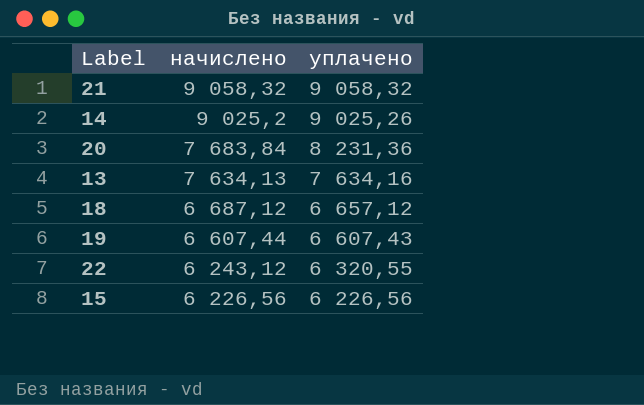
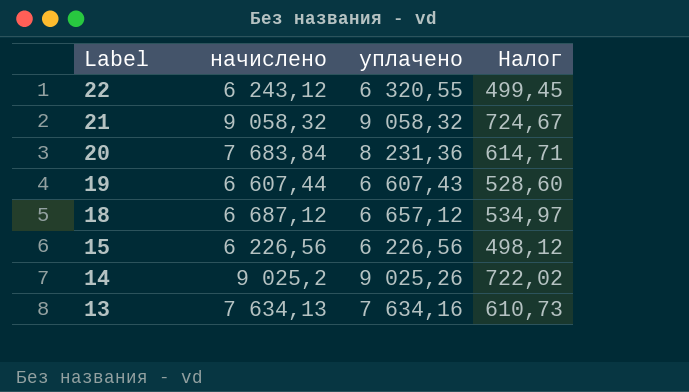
row order: начислено descending -> Label descending
column Налог | formula: none -> [начислено] * 0,08

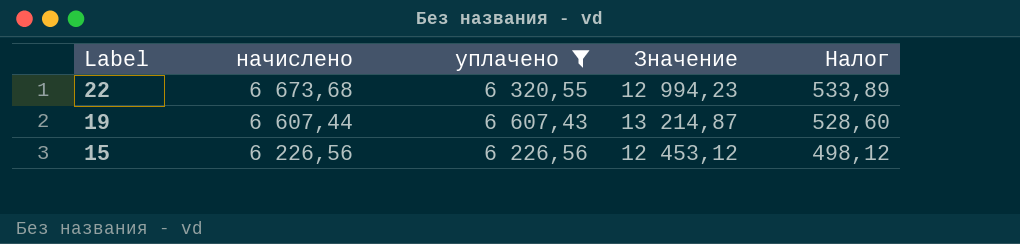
filter: none -> уплачено <= 6 607,43
column Значение | formula: none -> [начислено] + [уплачено]
22 | начислено: 6 243,12 -> 6 673,68
22 | Налог: 499,45 -> 533,89

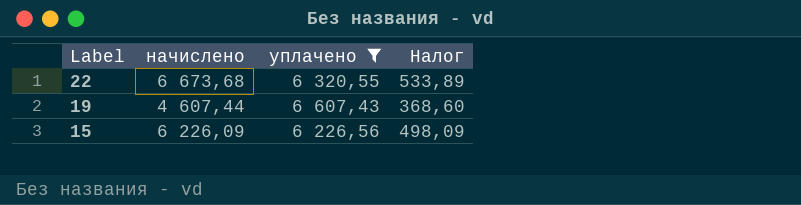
column Значение | formula: [начислено] + [уплачено] -> none
19 | начислено: 6 607,44 -> 4 607,44
19 | Налог: 528,60 -> 368,60
15 | начислено: 6 226,56 -> 6 226,09
15 | Налог: 498,12 -> 498,09

